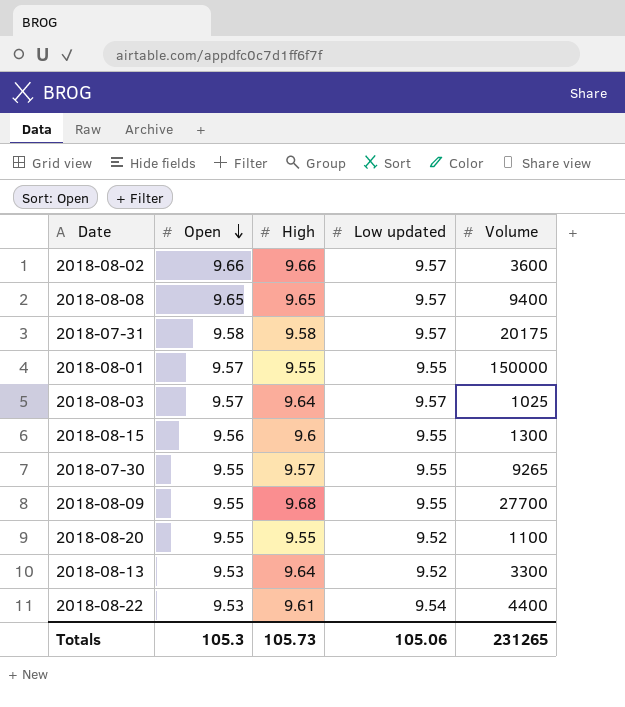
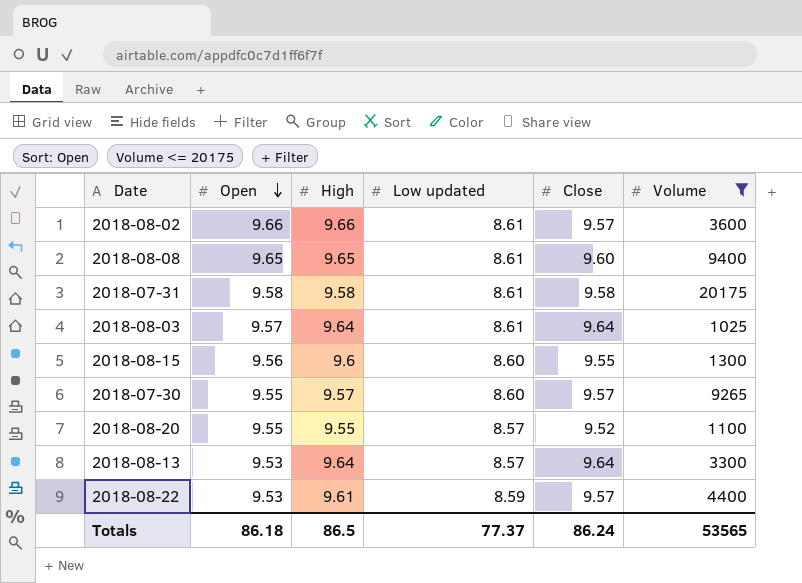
filter: none -> Volume <= 20175
column Close | position: none -> 5
2018-08-02 | Low updated: 9.57 -> 8.61
2018-08-08 | Low updated: 9.57 -> 8.61
2018-07-31 | Low updated: 9.57 -> 8.61
2018-08-03 | Low updated: 9.57 -> 8.61
2018-08-15 | Low updated: 9.55 -> 8.60
2018-07-30 | Low updated: 9.55 -> 8.60
2018-08-20 | Low updated: 9.52 -> 8.57
2018-08-13 | Low updated: 9.52 -> 8.57
2018-08-22 | Low updated: 9.54 -> 8.59
Totals | Open: 105.3 -> 86.18
Totals | High: 105.73 -> 86.5
Totals | Low updated: 105.06 -> 77.37
Totals | Volume: 231265 -> 53565

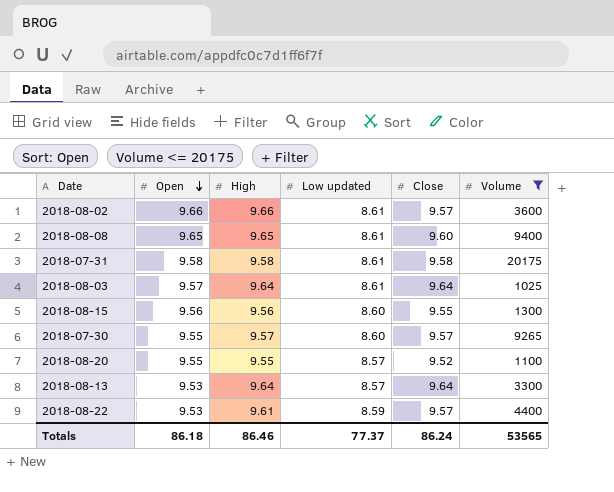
2018-08-15 | High: 9.6 -> 9.56
Totals | High: 86.5 -> 86.46

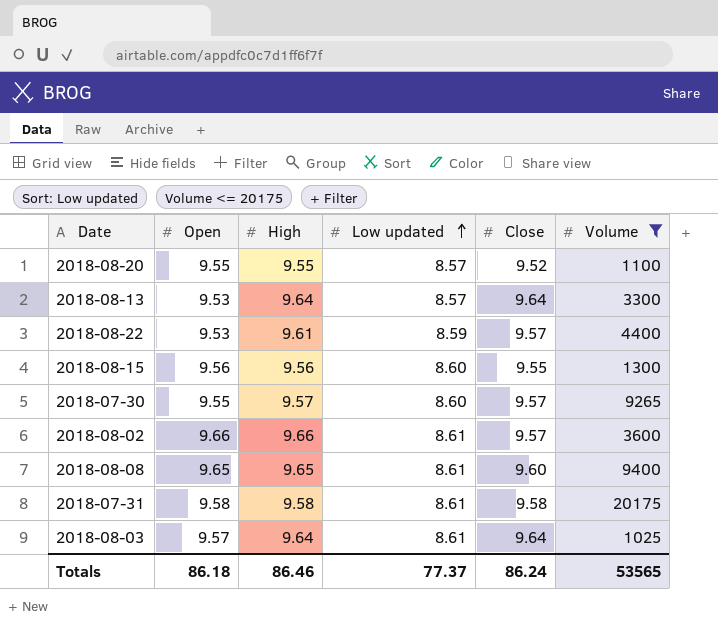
row order: Open descending -> Low updated ascending

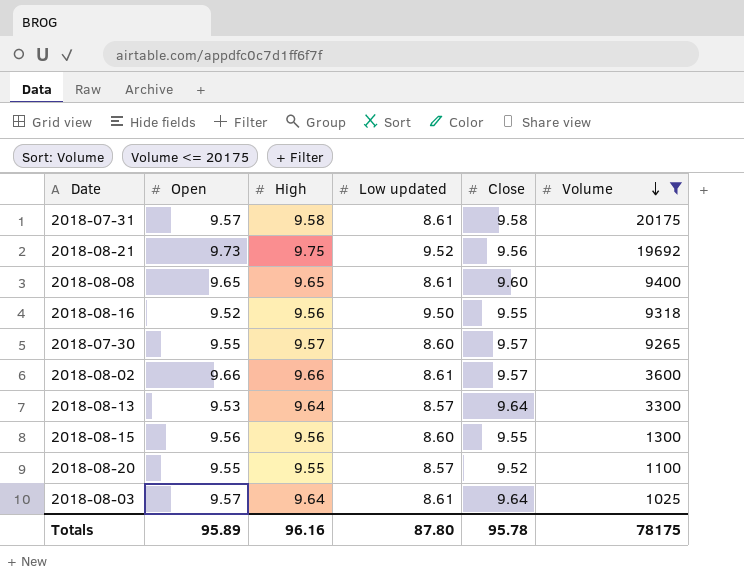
row order: Low updated ascending -> Volume descending
row 2018-08-22: 9.53 | 9.61 | 8.59 | 9.57 | 4400 -> none
2018-07-31 | Open: 9.58 -> 9.57
row 2018-08-21: none -> 9.73 | 9.75 | 9.52 | 9.56 | 19692
row 2018-08-16: none -> 9.52 | 9.56 | 9.50 | 9.55 | 9318
Totals | Open: 86.18 -> 95.89
Totals | High: 86.46 -> 96.16
Totals | Low updated: 77.37 -> 87.80
Totals | Close: 86.24 -> 95.78
Totals | Volume: 53565 -> 78175

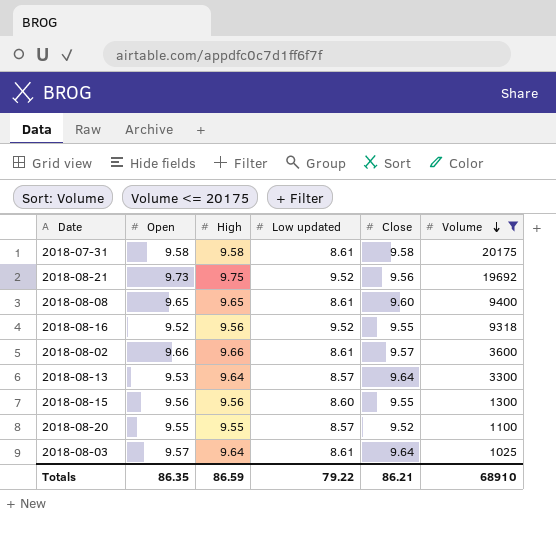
row 2018-07-30: 9.55 | 9.57 | 8.60 | 9.57 | 9265 -> none
2018-07-31 | Open: 9.57 -> 9.58
2018-08-16 | Low updated: 9.50 -> 9.52
Totals | Open: 95.89 -> 86.35
Totals | High: 96.16 -> 86.59
Totals | Low updated: 87.80 -> 79.22
Totals | Close: 95.78 -> 86.21
Totals | Volume: 78175 -> 68910

